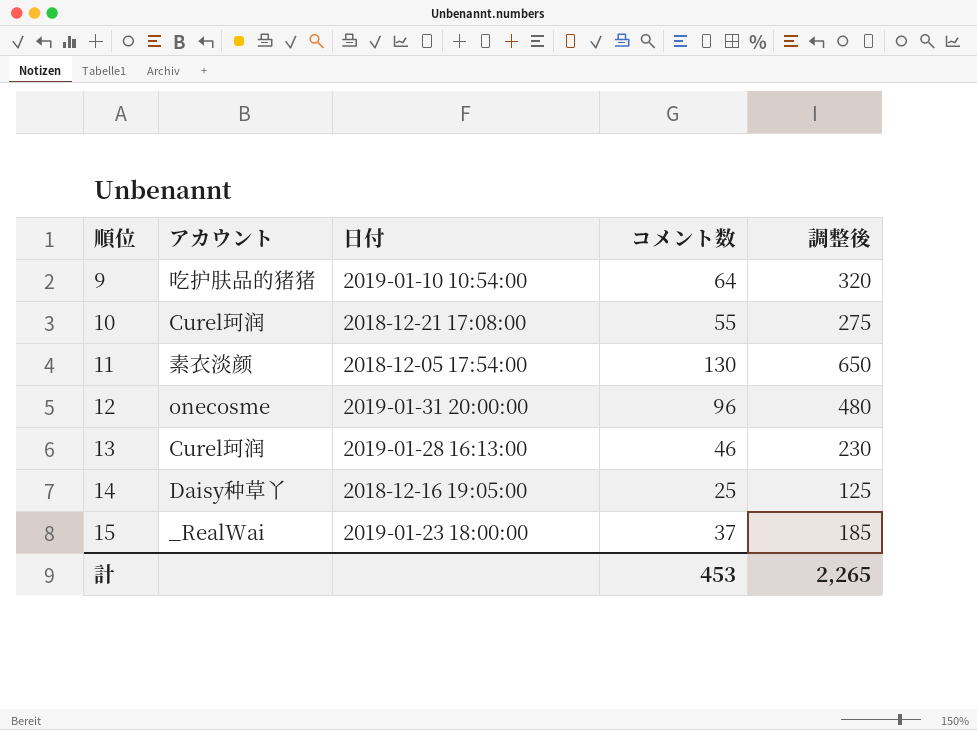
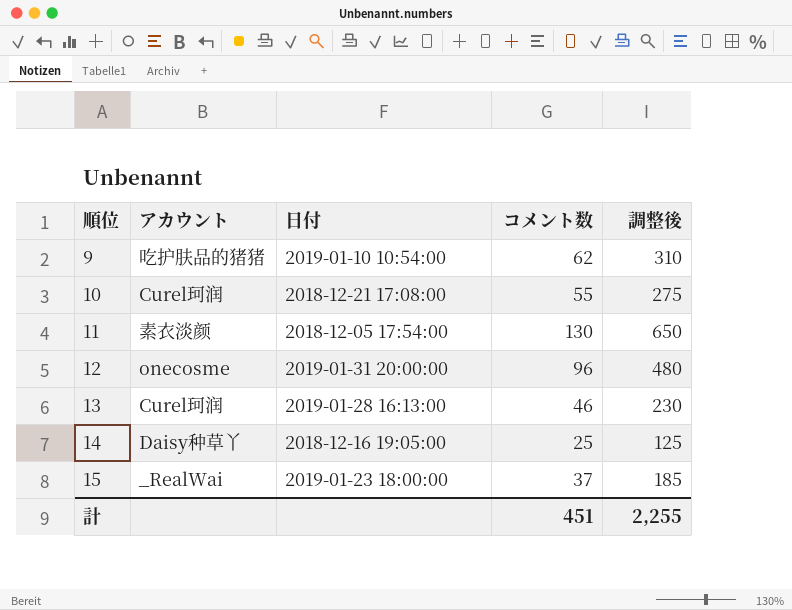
9 | コメント数: 64 -> 62
9 | 調整後: 320 -> 310
計 | コメント数: 453 -> 451
計 | 調整後: 2,265 -> 2,255

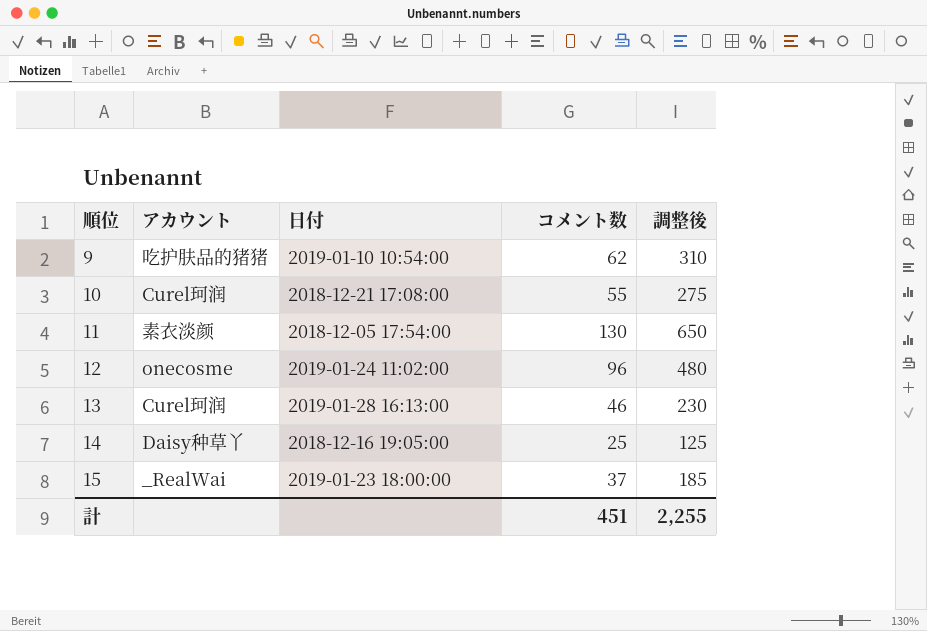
12 | 日付: 2019-01-31 20:00:00 -> 2019-01-24 11:02:00

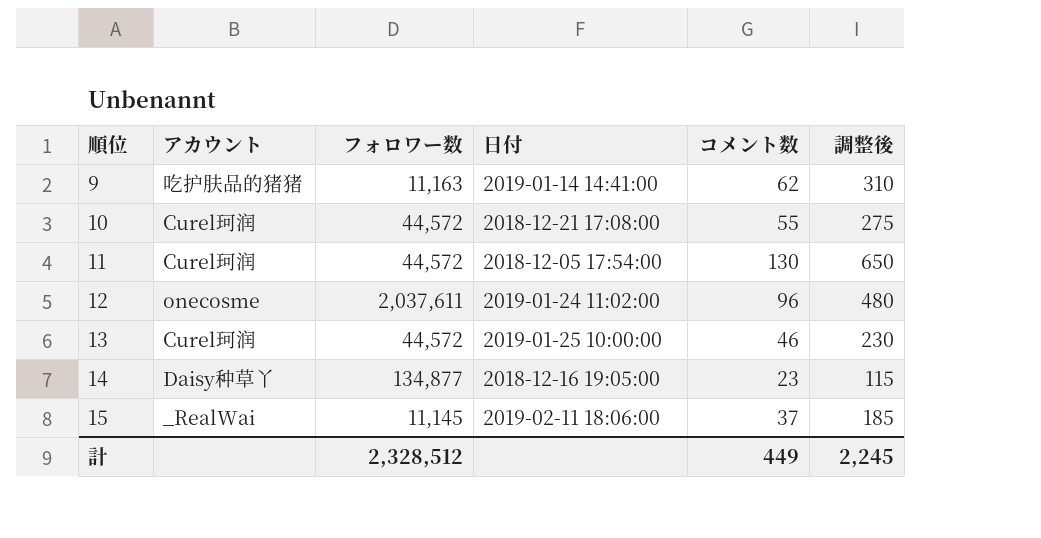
column フォロワー数 | position: none -> 3
9 | 日付: 2019-01-10 10:54:00 -> 2019-01-14 14:41:00
11 | アカウント: 素衣淡颜 -> Curel珂润
13 | 日付: 2019-01-28 16:13:00 -> 2019-01-25 10:00:00
14 | コメント数: 25 -> 23
14 | 調整後: 125 -> 115
15 | 日付: 2019-01-23 18:00:00 -> 2019-02-11 18:06:00
計 | コメント数: 451 -> 449
計 | 調整後: 2,255 -> 2,245

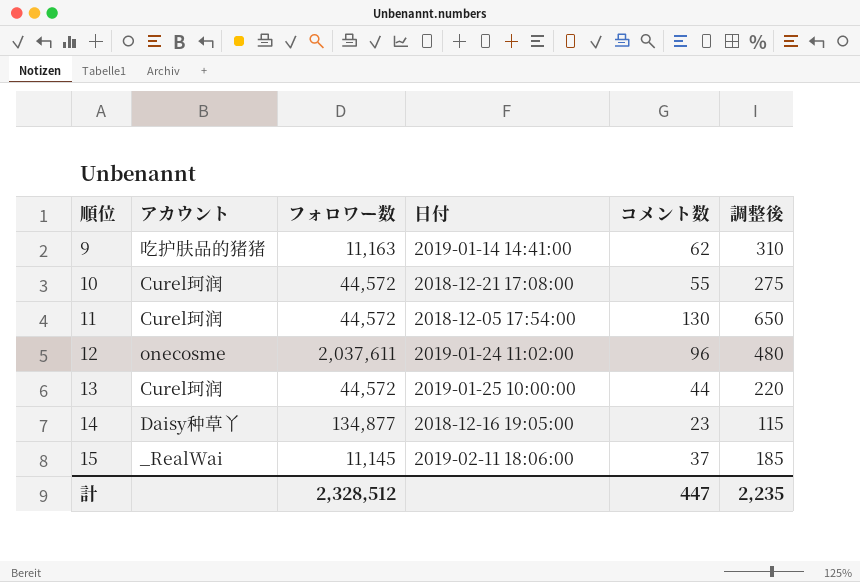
13 | コメント数: 46 -> 44
13 | 調整後: 230 -> 220
計 | コメント数: 449 -> 447
計 | 調整後: 2,245 -> 2,235

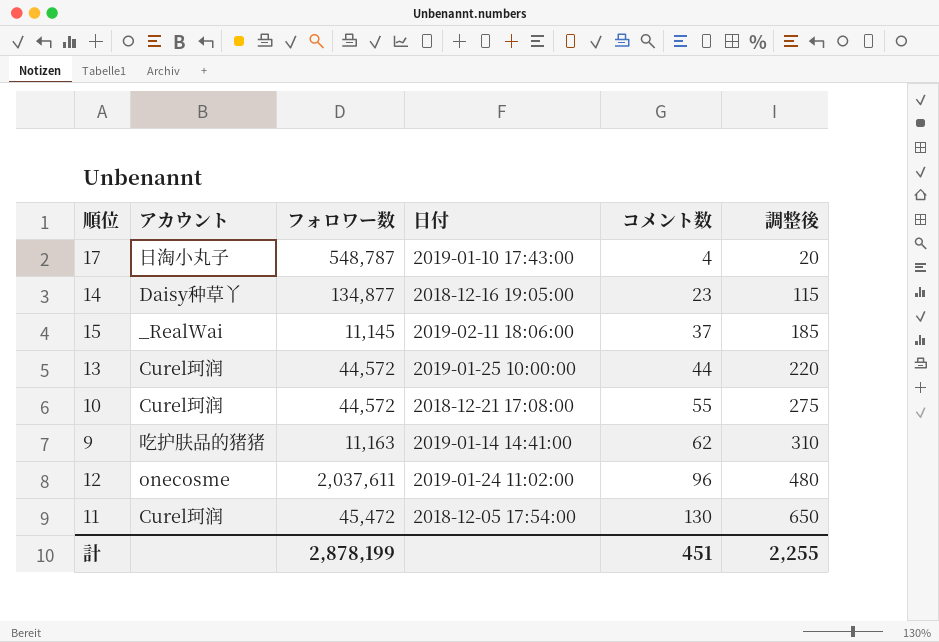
row order: 順位 ascending -> コメント数 ascending
row 17: none -> 日淘小丸子 | 548,787 | 2019-01-10 17:43:00 | 4 | 20
11 | フォロワー数: 44,572 -> 45,472
計 | フォロワー数: 2,328,512 -> 2,878,199
計 | コメント数: 447 -> 451
計 | 調整後: 2,235 -> 2,255

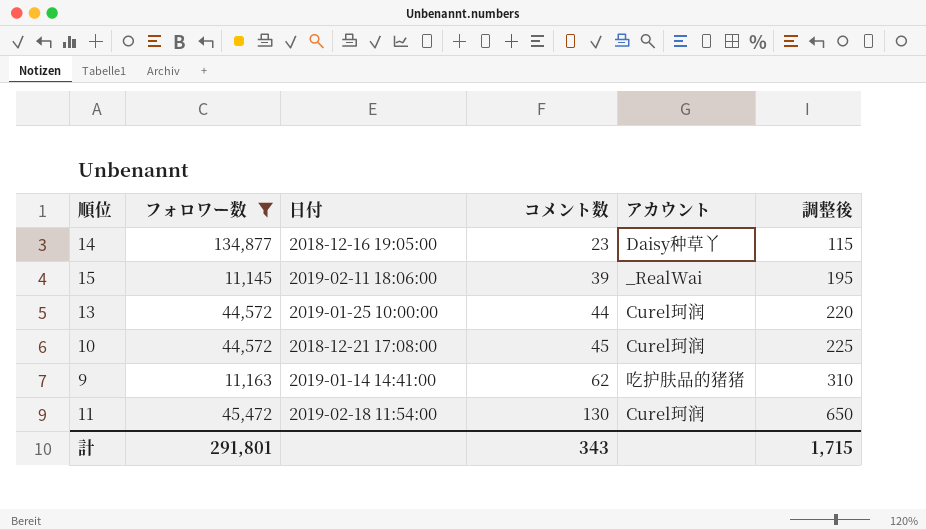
filter: none -> フォロワー数 <= 134,877
column アカウント | position: 2 -> 5
15 | コメント数: 37 -> 39
15 | 調整後: 185 -> 195
10 | コメント数: 55 -> 45
10 | 調整後: 275 -> 225
11 | 日付: 2018-12-05 17:54:00 -> 2019-02-18 11:54:00
計 | フォロワー数: 2,878,199 -> 291,801
計 | コメント数: 451 -> 343
計 | 調整後: 2,255 -> 1,715

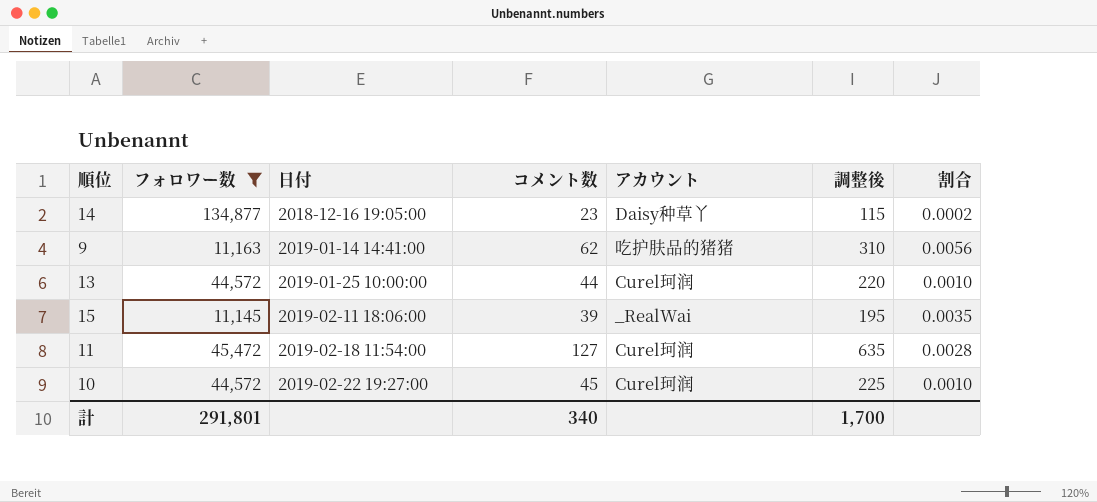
row order: コメント数 ascending -> 日付 ascending
column 割合 | formula: none -> [コメント数] / [フォロワー数]
11 | コメント数: 130 -> 127
11 | 調整後: 650 -> 635
10 | 日付: 2018-12-21 17:08:00 -> 2019-02-22 19:27:00
計 | コメント数: 343 -> 340
計 | 調整後: 1,715 -> 1,700

